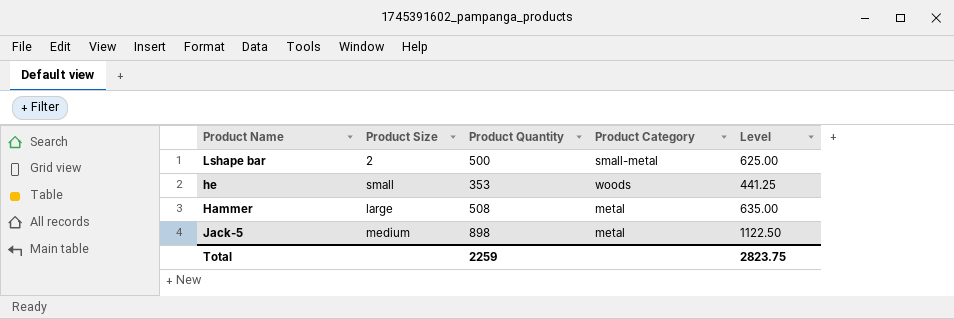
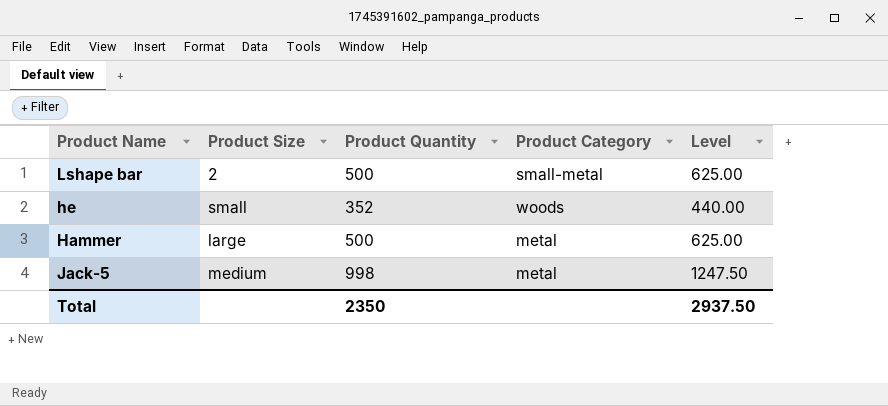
he | Product Quantity: 353 -> 352
he | Level: 441.25 -> 440.00
Hammer | Product Quantity: 508 -> 500
Hammer | Level: 635.00 -> 625.00
Jack-5 | Product Quantity: 898 -> 998
Jack-5 | Level: 1122.50 -> 1247.50
Total | Product Quantity: 2259 -> 2350
Total | Level: 2823.75 -> 2937.50

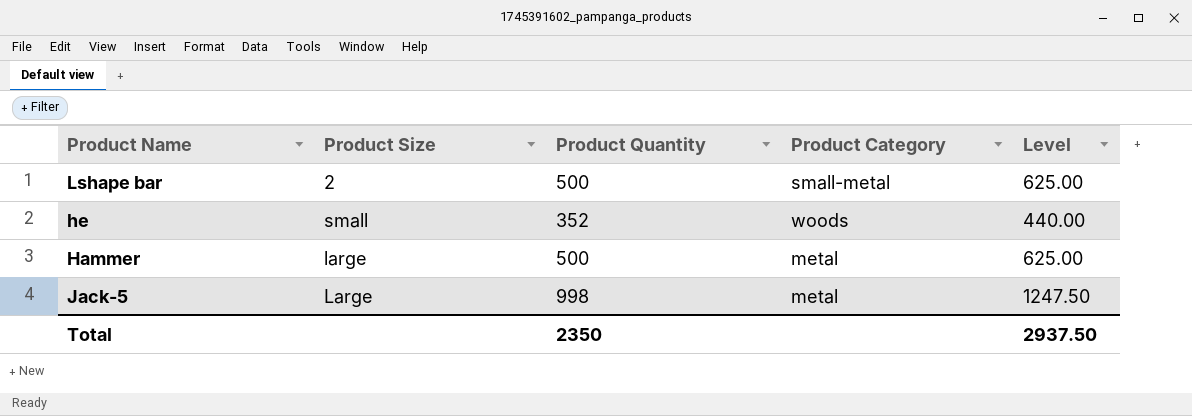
Jack-5 | Product Size: medium -> Large

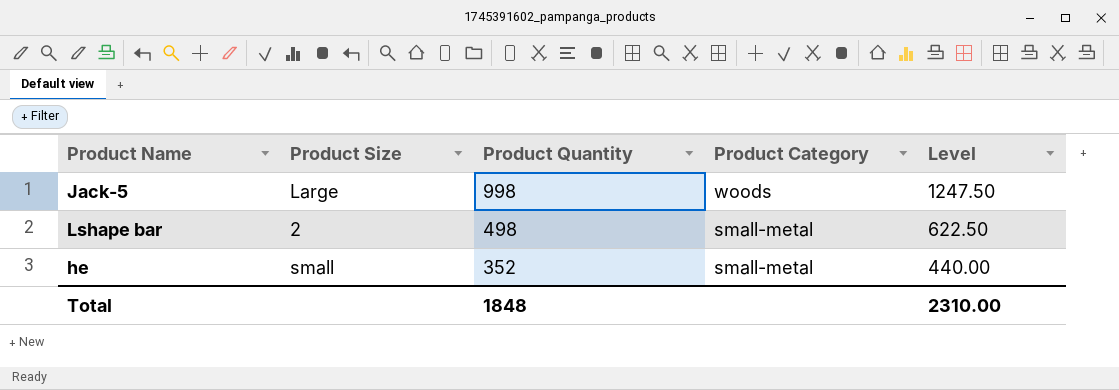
row order: none -> Product Quantity descending
row Hammer: large | 500 | metal | 625.00 -> none
Jack-5 | Product Category: metal -> woods
Lshape bar | Product Quantity: 500 -> 498
Lshape bar | Level: 625.00 -> 622.50
he | Product Category: woods -> small-metal
Total | Product Quantity: 2350 -> 1848
Total | Level: 2937.50 -> 2310.00

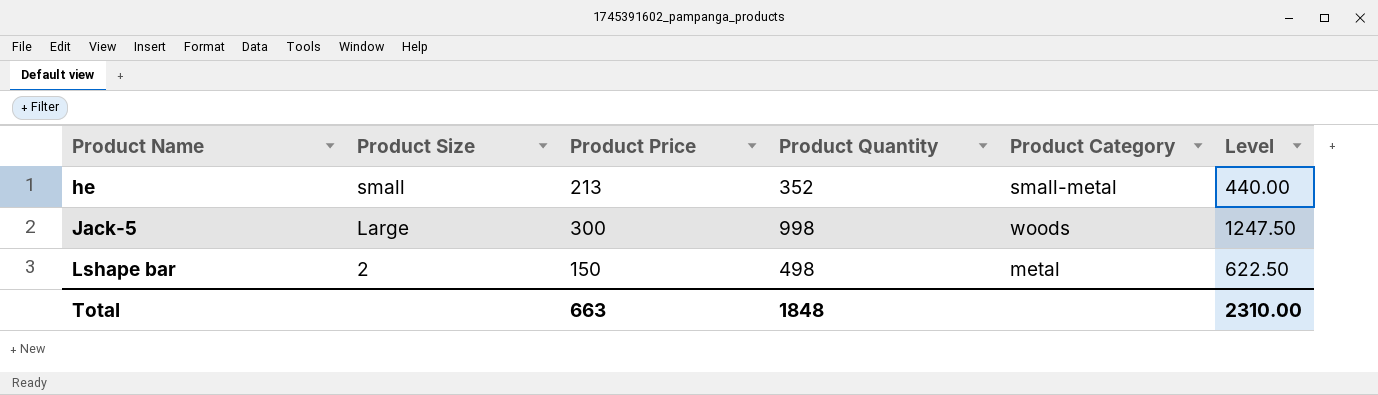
row order: Product Quantity descending -> Product Name ascending
column Product Price | position: none -> 3
Lshape bar | Product Category: small-metal -> metal

